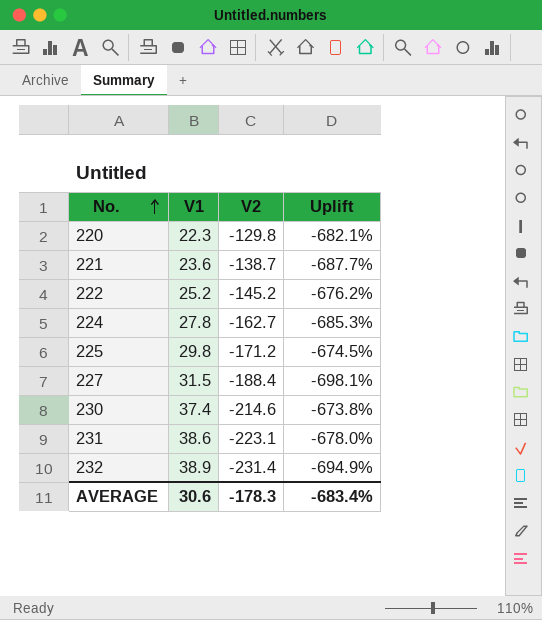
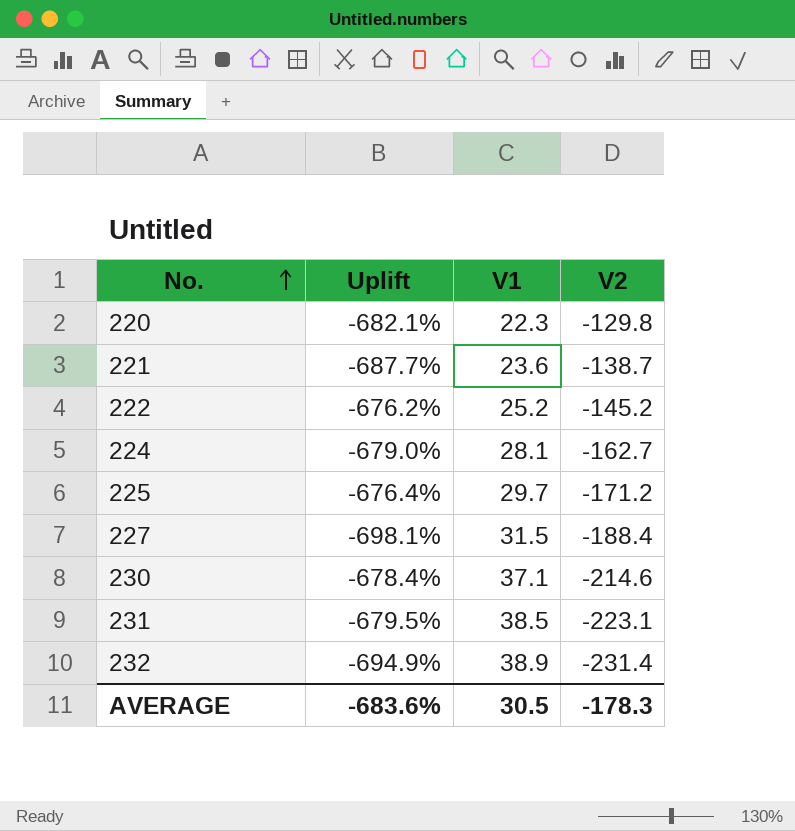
column Uplift | position: 4 -> 2
224 | Uplift: -685.3% -> -679.0%
224 | V1: 27.8 -> 28.1
225 | Uplift: -674.5% -> -676.4%
225 | V1: 29.8 -> 29.7
230 | Uplift: -673.8% -> -678.4%
230 | V1: 37.4 -> 37.1
231 | Uplift: -678.0% -> -679.5%
231 | V1: 38.6 -> 38.5
AVERAGE | Uplift: -683.4% -> -683.6%
AVERAGE | V1: 30.6 -> 30.5

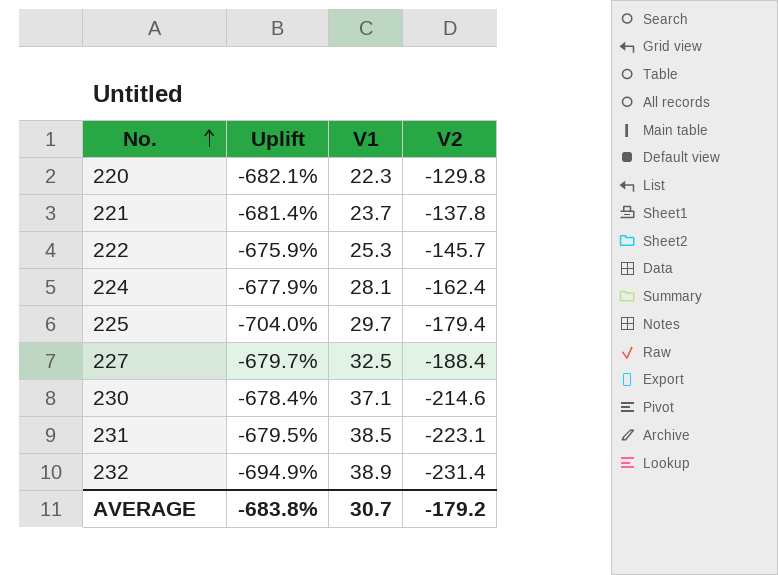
221 | Uplift: -687.7% -> -681.4%
221 | V1: 23.6 -> 23.7
221 | V2: -138.7 -> -137.8
222 | Uplift: -676.2% -> -675.9%
222 | V1: 25.2 -> 25.3
222 | V2: -145.2 -> -145.7
224 | Uplift: -679.0% -> -677.9%
224 | V2: -162.7 -> -162.4
225 | Uplift: -676.4% -> -704.0%
225 | V2: -171.2 -> -179.4
227 | Uplift: -698.1% -> -679.7%
227 | V1: 31.5 -> 32.5
AVERAGE | Uplift: -683.6% -> -683.8%
AVERAGE | V1: 30.5 -> 30.7
AVERAGE | V2: -178.3 -> -179.2

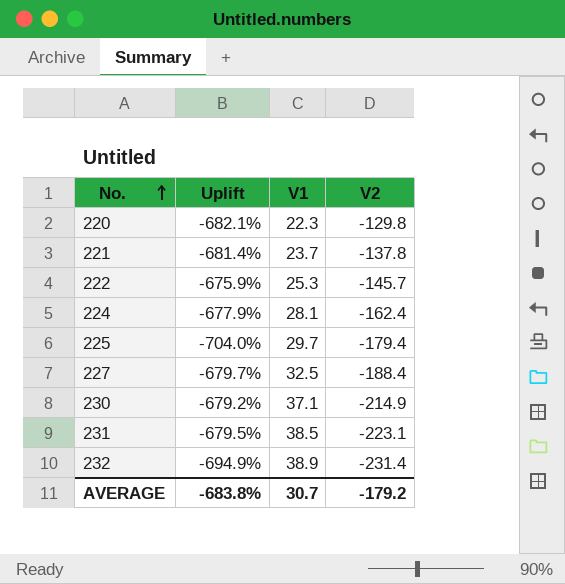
230 | Uplift: -678.4% -> -679.2%
230 | V2: -214.6 -> -214.9

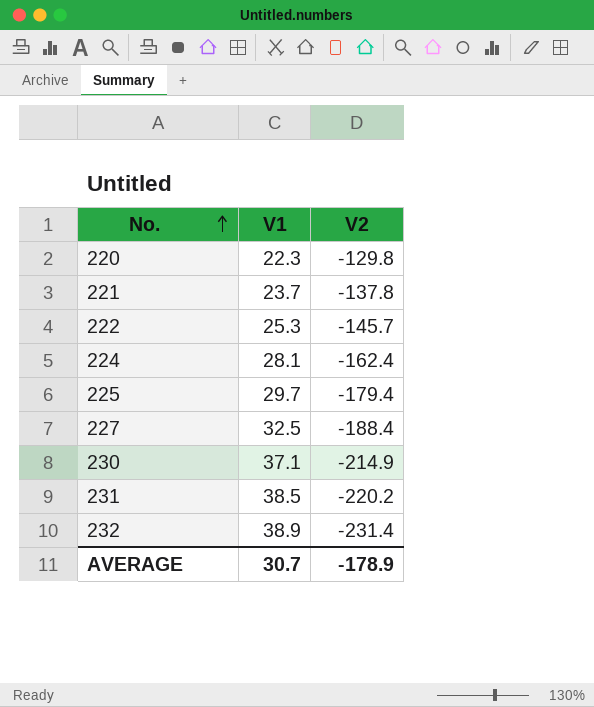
column Uplift | formula: ([V2] - [V1]) / [V1] -> none
231 | V2: -223.1 -> -220.2
AVERAGE | V2: -179.2 -> -178.9

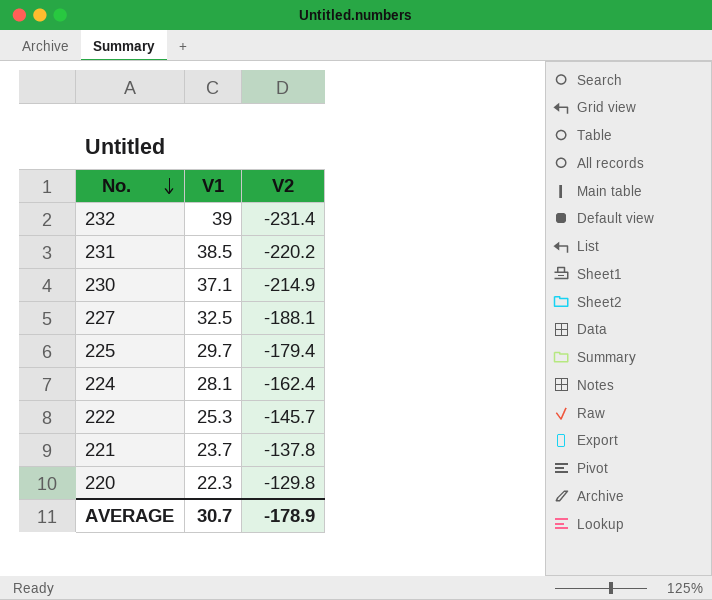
row order: No. ascending -> No. descending
232 | V1: 38.9 -> 39
227 | V2: -188.4 -> -188.1

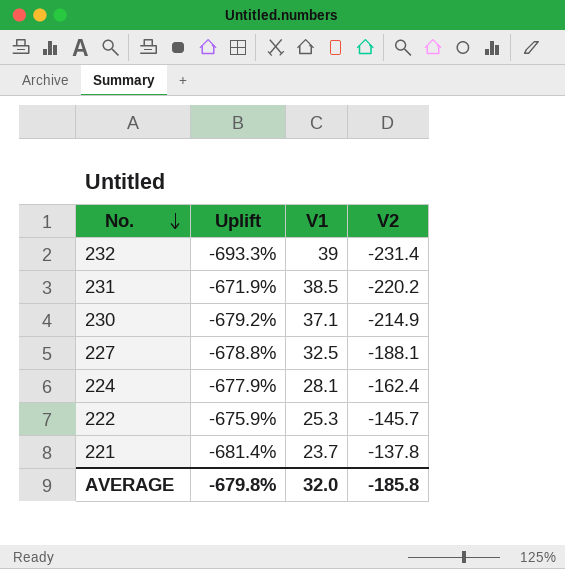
column Uplift | formula: none -> ([V2] - [V1]) / [V1]
row 225: 29.7 | -179.4 -> none
row 220: 22.3 | -129.8 -> none
AVERAGE | V1: 30.7 -> 32.0
AVERAGE | V2: -178.9 -> -185.8

